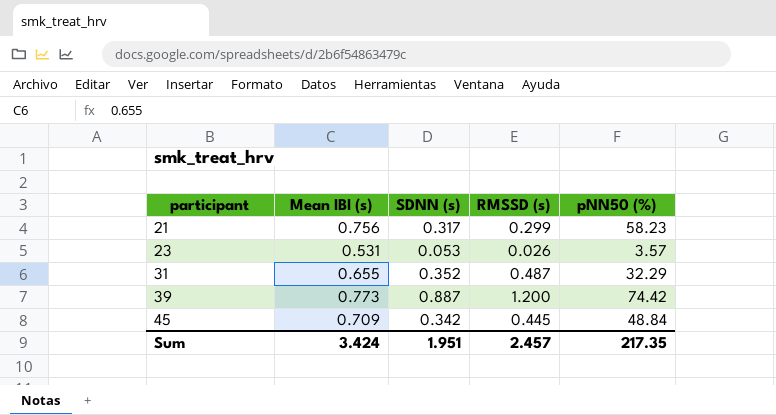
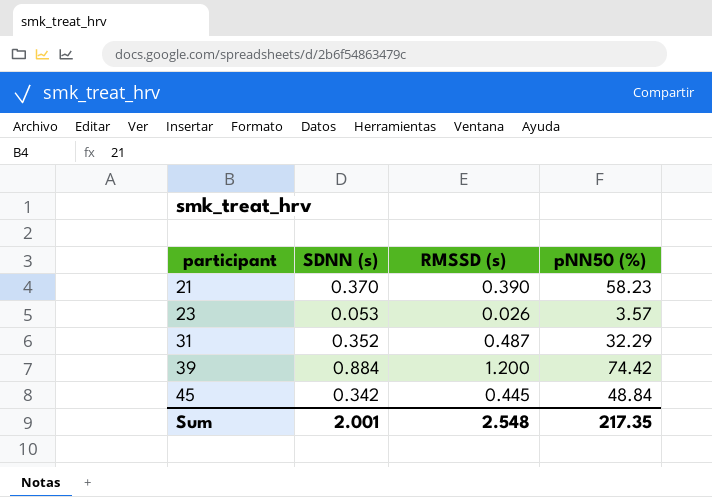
column Mean IBI (s) | position: 2 -> none
21 | SDNN (s): 0.317 -> 0.370
21 | RMSSD (s): 0.299 -> 0.390
39 | SDNN (s): 0.887 -> 0.884
Sum | SDNN (s): 1.951 -> 2.001
Sum | RMSSD (s): 2.457 -> 2.548

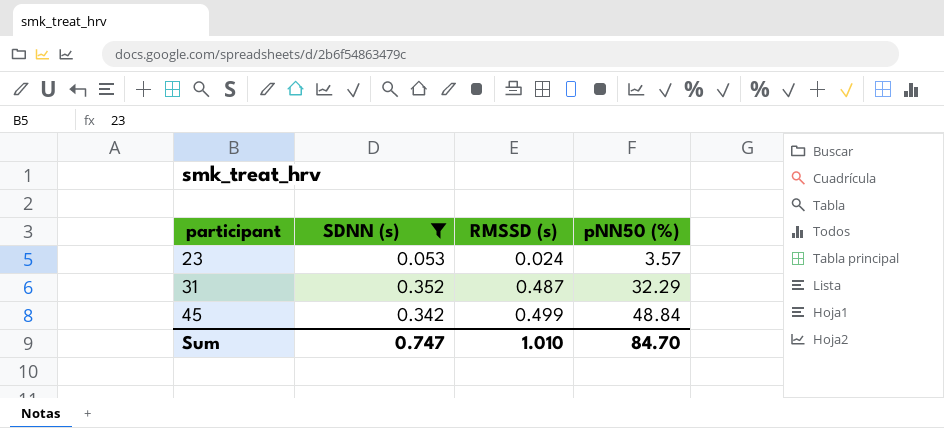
filter: none -> SDNN (s) <= 0.352
23 | RMSSD (s): 0.026 -> 0.024
45 | RMSSD (s): 0.445 -> 0.499
Sum | SDNN (s): 2.001 -> 0.747
Sum | RMSSD (s): 2.548 -> 1.010
Sum | pNN50 (%): 217.35 -> 84.70

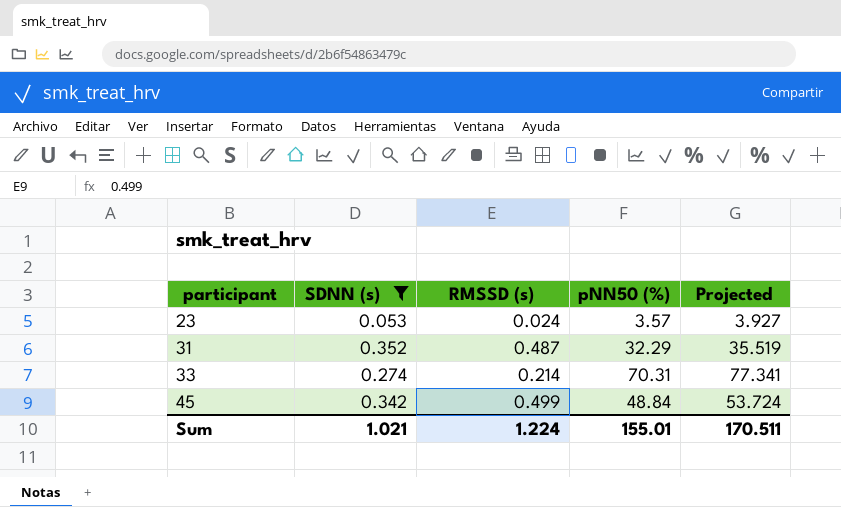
column Projected | formula: none -> [pNN50 (%)] * 1.1
row 33: none -> 0.274 | 0.214 | 70.31 | 77.341
Sum | SDNN (s): 0.747 -> 1.021
Sum | RMSSD (s): 1.010 -> 1.224
Sum | pNN50 (%): 84.70 -> 155.01

